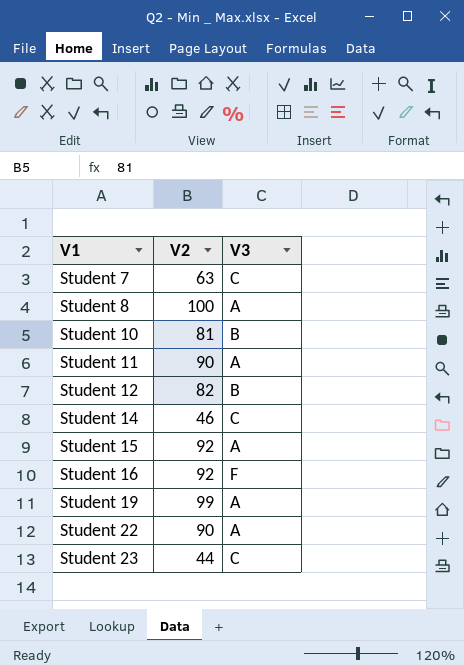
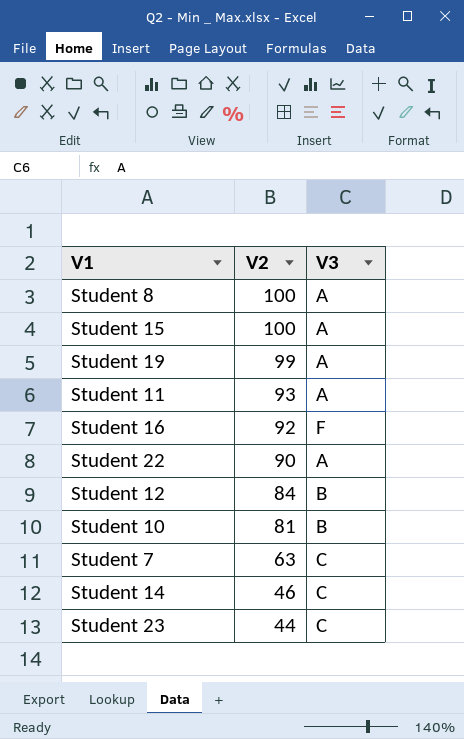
row order: V1 ascending -> V2 descending
Student 15 | V2: 92 -> 100
Student 11 | V2: 90 -> 93
Student 12 | V2: 82 -> 84

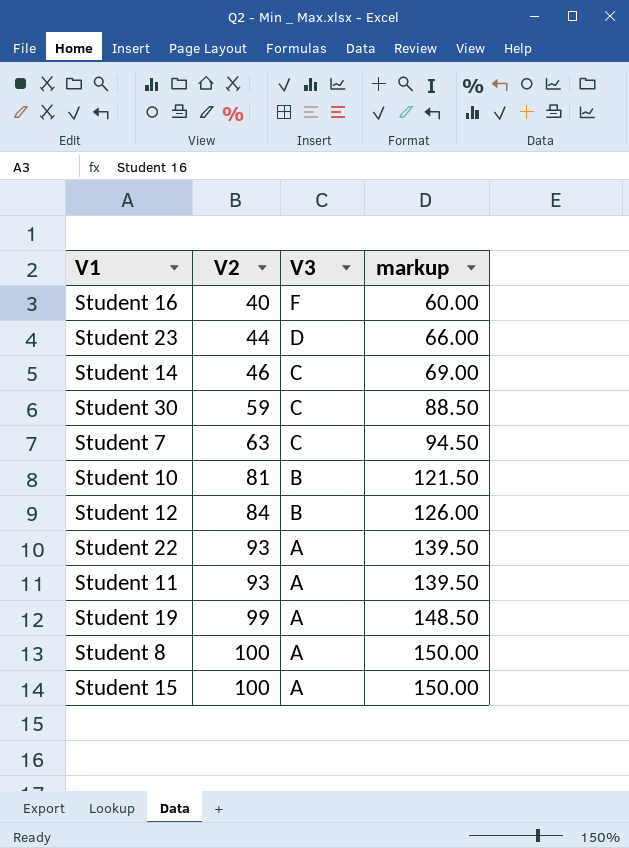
row order: V2 descending -> V2 ascending
column markup | formula: none -> [V2] * 1.5
Student 16 | V2: 92 -> 40
Student 23 | V3: C -> D
row Student 30: none -> 59 | C | 88.50
Student 22 | V2: 90 -> 93

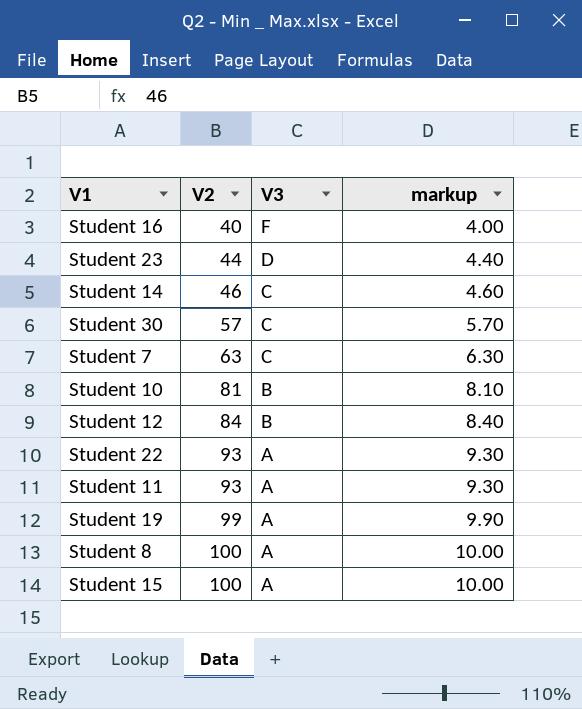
column markup | formula: [V2] * 1.5 -> [V2] * 0.1
Student 30 | V2: 59 -> 57

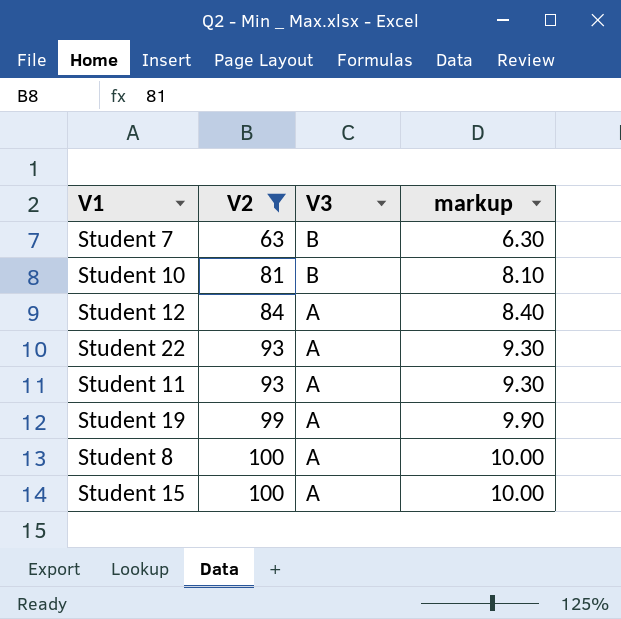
filter: none -> V2 >= 63
Student 7 | V3: C -> B
Student 12 | V3: B -> A

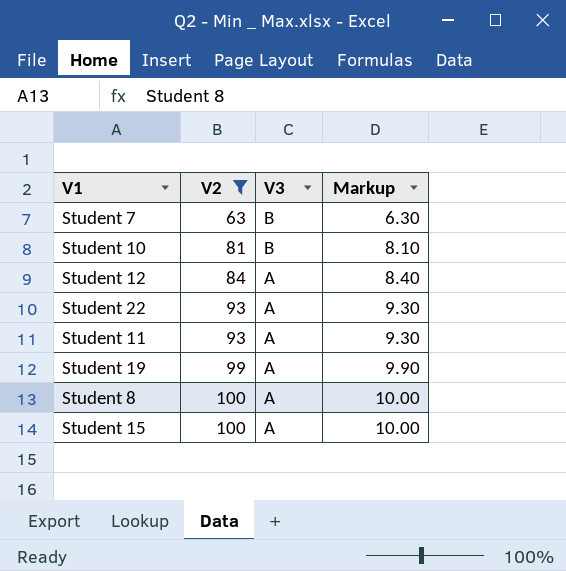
column name: markup -> Markup

